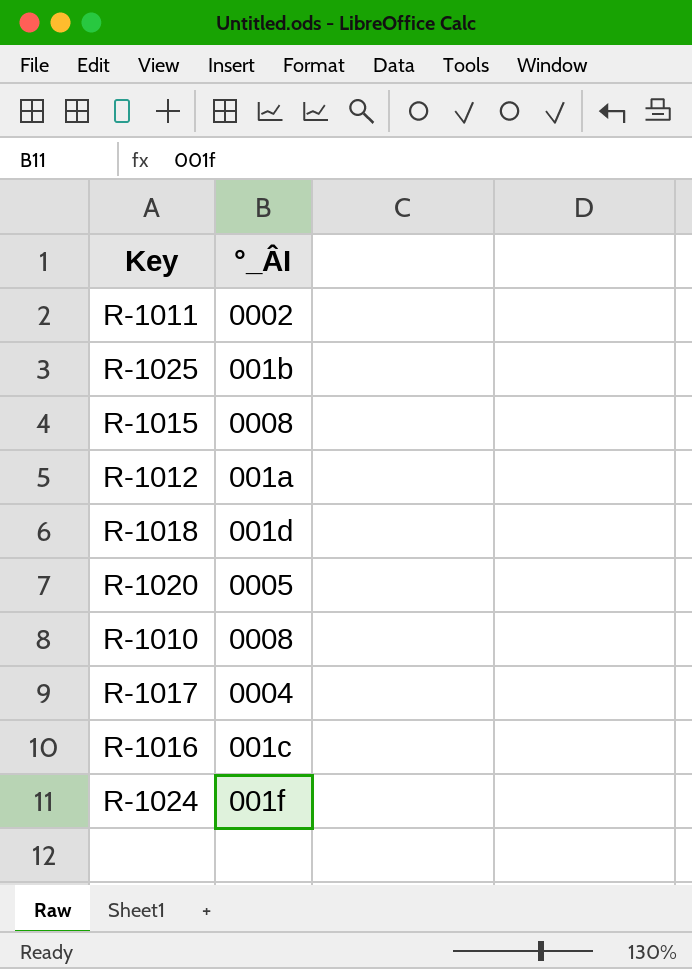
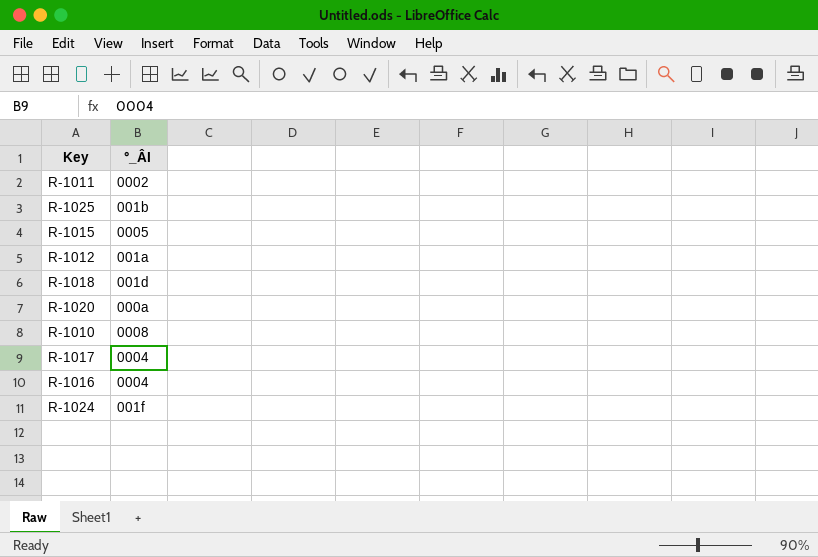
R-1015 | °_ÂI: 0008 -> 0005
R-1020 | °_ÂI: 0005 -> 000a
R-1016 | °_ÂI: 001c -> 0004

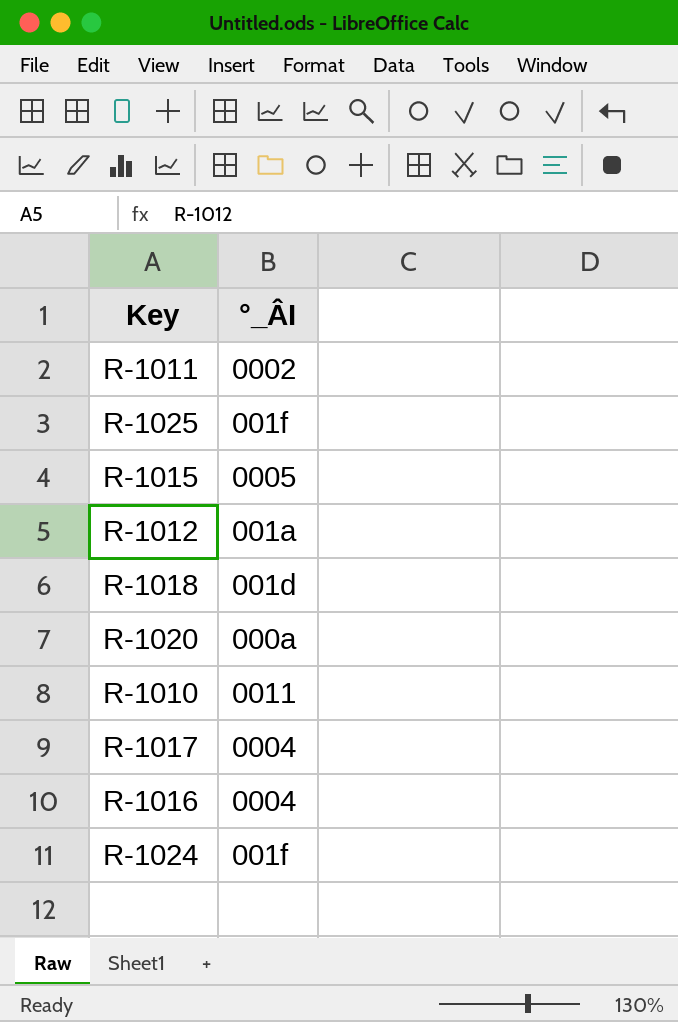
R-1025 | °_ÂI: 001b -> 001f
R-1010 | °_ÂI: 0008 -> 0011

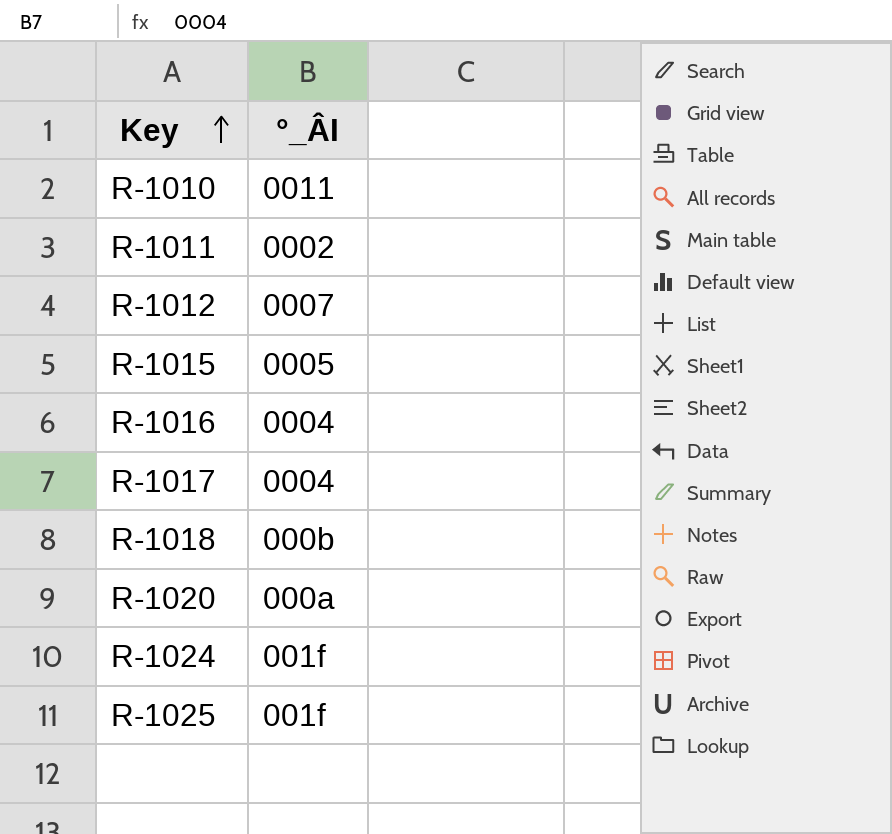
row order: none -> Key ascending
R-1012 | °_ÂI: 001a -> 0007
R-1018 | °_ÂI: 001d -> 000b

